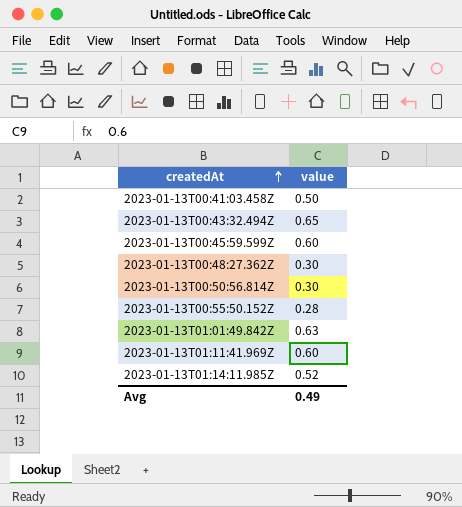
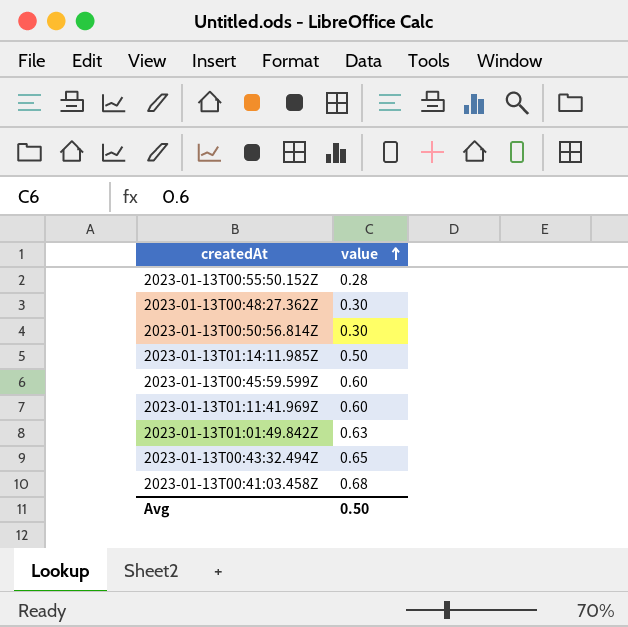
row order: createdAt ascending -> value ascending
2023-01-13T01:14:11.985Z | value: 0.52 -> 0.50
2023-01-13T00:41:03.458Z | value: 0.50 -> 0.68
Avg | value: 0.49 -> 0.50

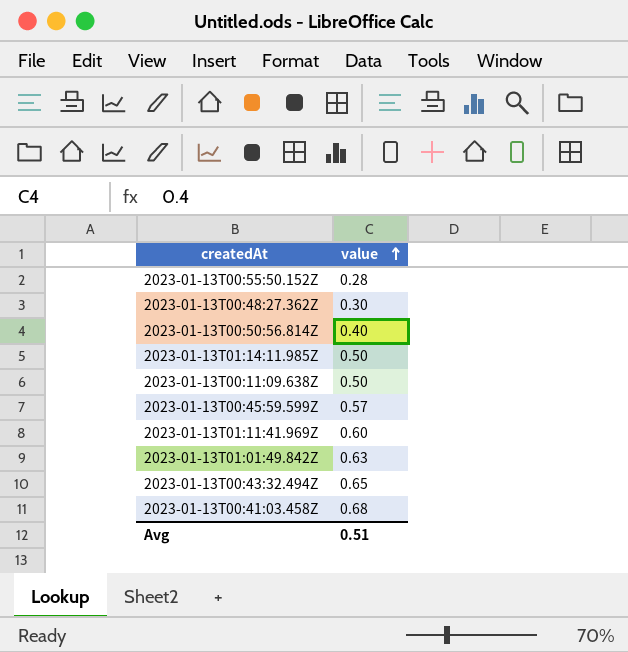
2023-01-13T00:50:56.814Z | value: 0.30 -> 0.40
row 2023-01-13T00:11:09.638Z: none -> 0.50
2023-01-13T00:45:59.599Z | value: 0.60 -> 0.57
Avg | value: 0.50 -> 0.51

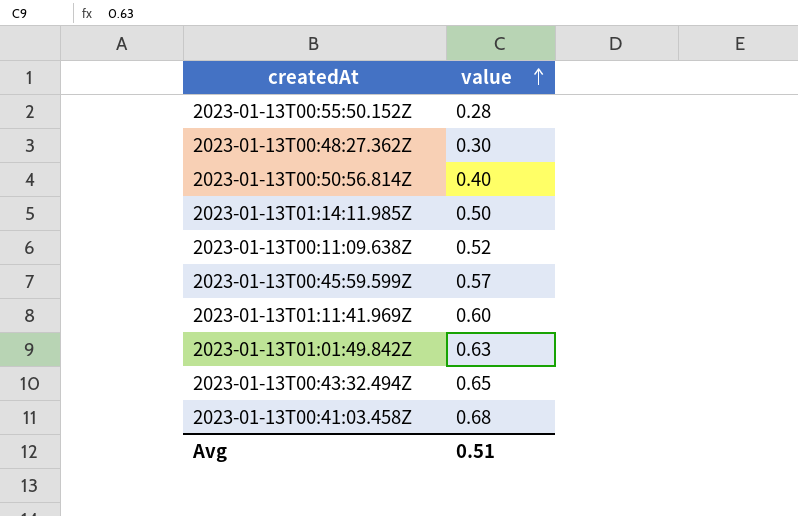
2023-01-13T00:11:09.638Z | value: 0.50 -> 0.52

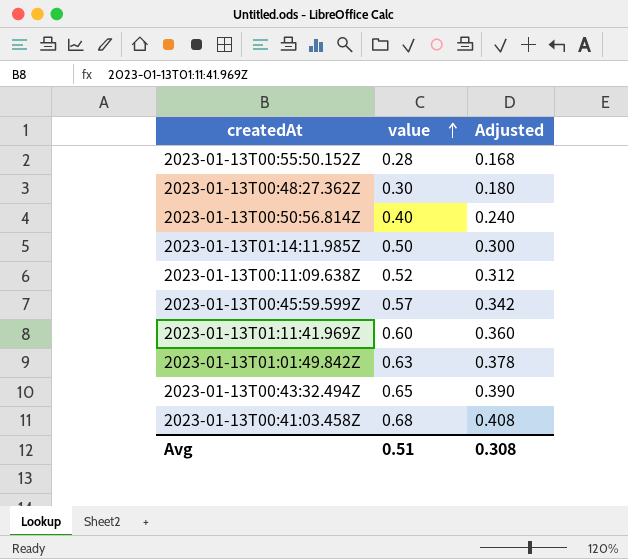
column Adjusted | formula: none -> [value] * 0.6

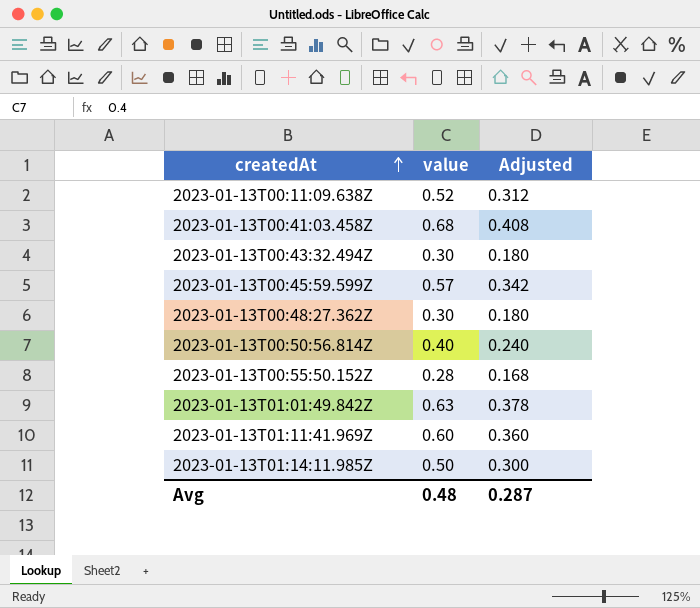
row order: value ascending -> createdAt ascending
2023-01-13T00:43:32.494Z | value: 0.65 -> 0.30
2023-01-13T00:43:32.494Z | Adjusted: 0.390 -> 0.180
Avg | value: 0.51 -> 0.48
Avg | Adjusted: 0.308 -> 0.287

